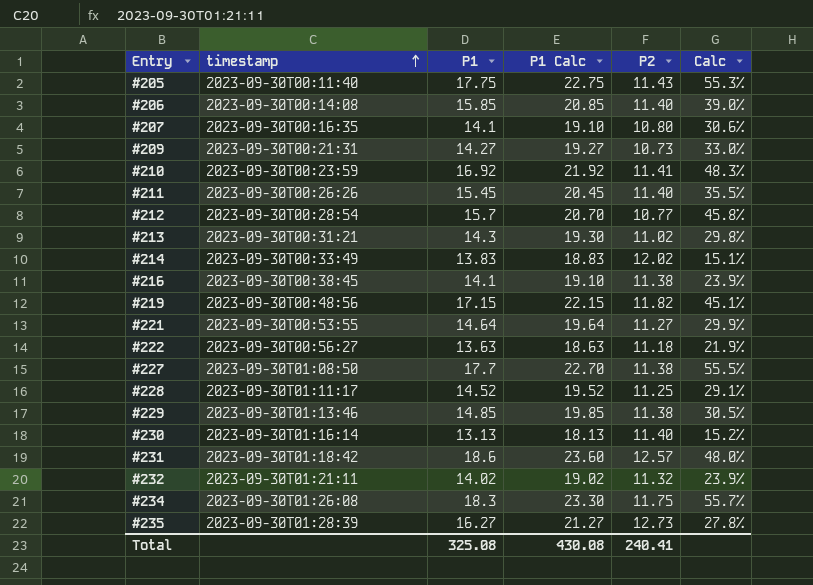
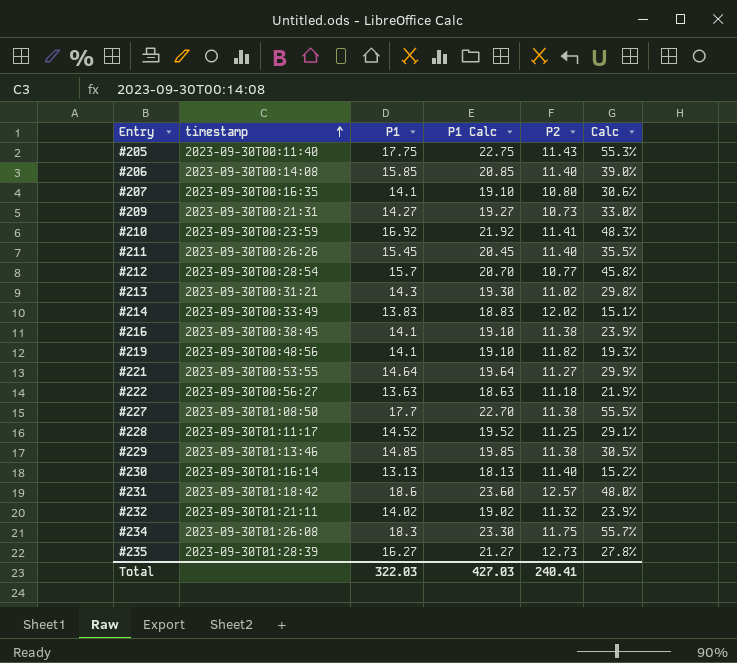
#219 | P1: 17.15 -> 14.1
#219 | P1 Calc: 22.15 -> 19.10
#219 | Calc: 45.1% -> 19.3%
Total | P1: 325.08 -> 322.03
Total | P1 Calc: 430.08 -> 427.03

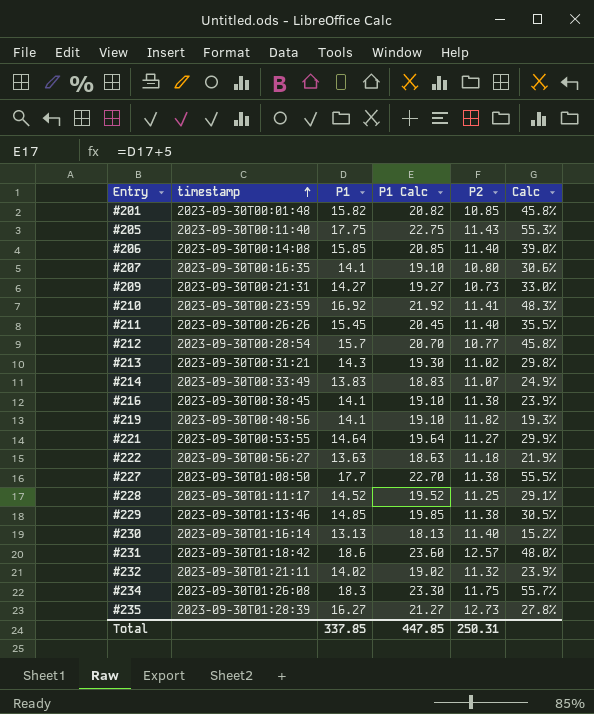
row #201: none -> 2023-09-30T00:01:48 | 15.82 | 20.82 | 10.85 | 45.8%
#214 | P2: 12.02 -> 11.07
#214 | Calc: 15.1% -> 24.9%
Total | P1: 322.03 -> 337.85
Total | P1 Calc: 427.03 -> 447.85
Total | P2: 240.41 -> 250.31

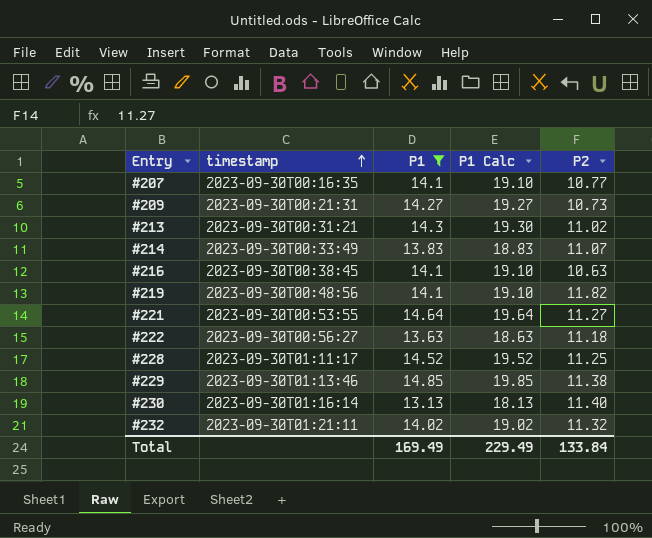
filter: none -> P1 <= 14.85
column Calc | formula: ([P1] - [P2]) / [P2] -> none
#207 | P2: 10.80 -> 10.77
#216 | P2: 11.38 -> 10.63
Total | P1: 337.85 -> 169.49
Total | P1 Calc: 447.85 -> 229.49
Total | P2: 250.31 -> 133.84

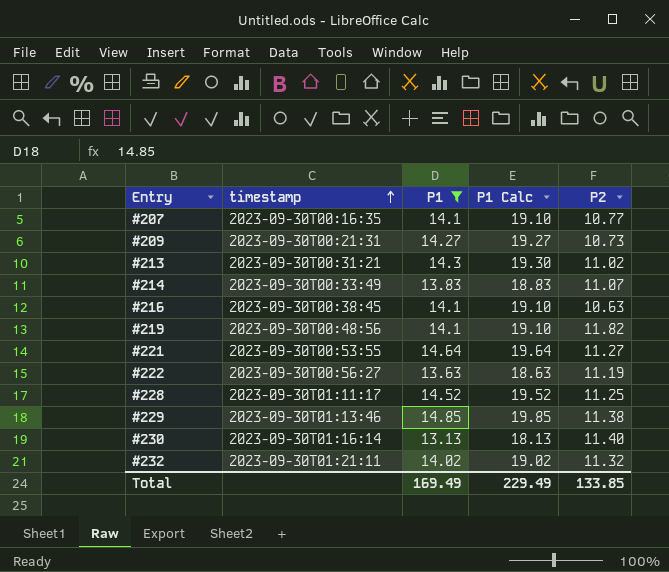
#222 | P2: 11.18 -> 11.19
Total | P2: 133.84 -> 133.85

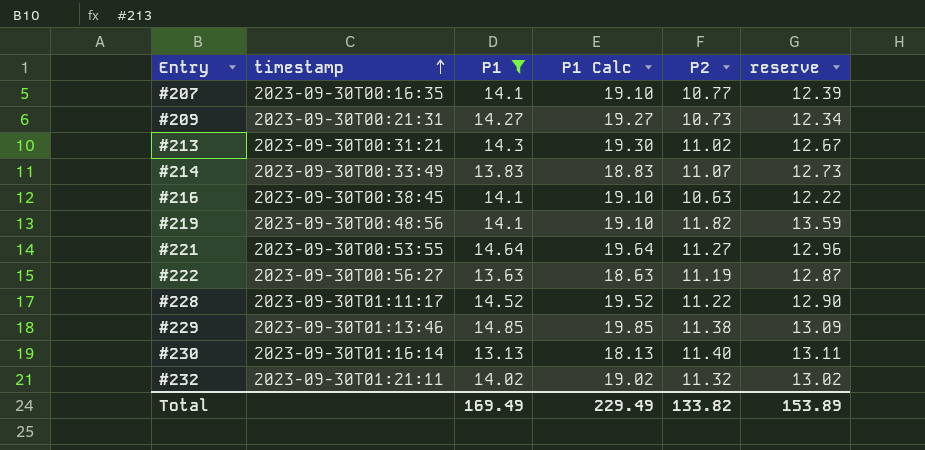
column reserve | formula: none -> [P2] * 1.15
#228 | P2: 11.25 -> 11.22
Total | P2: 133.85 -> 133.82

